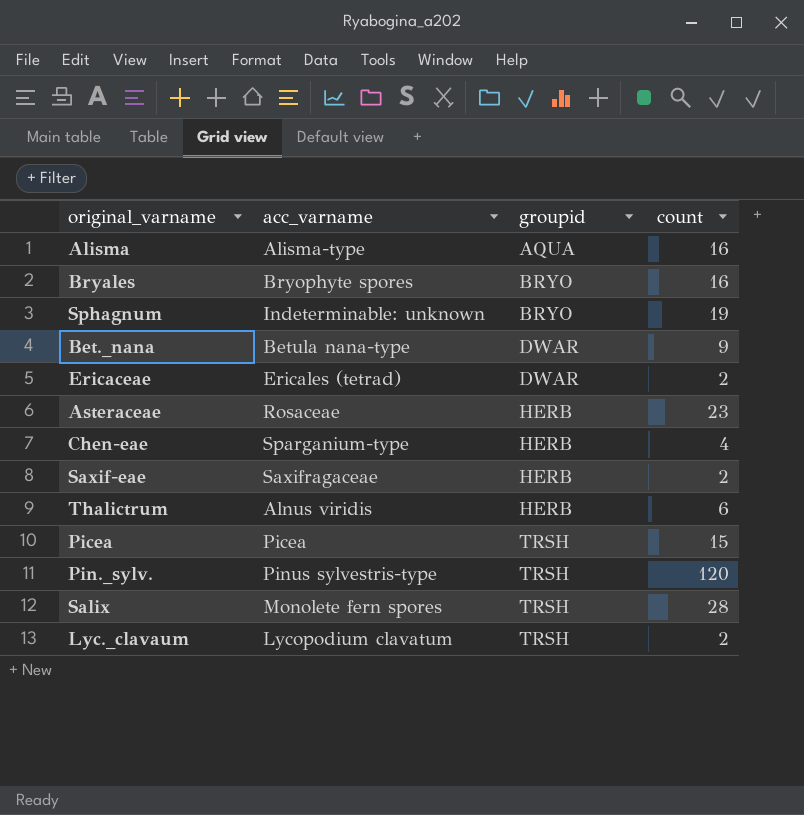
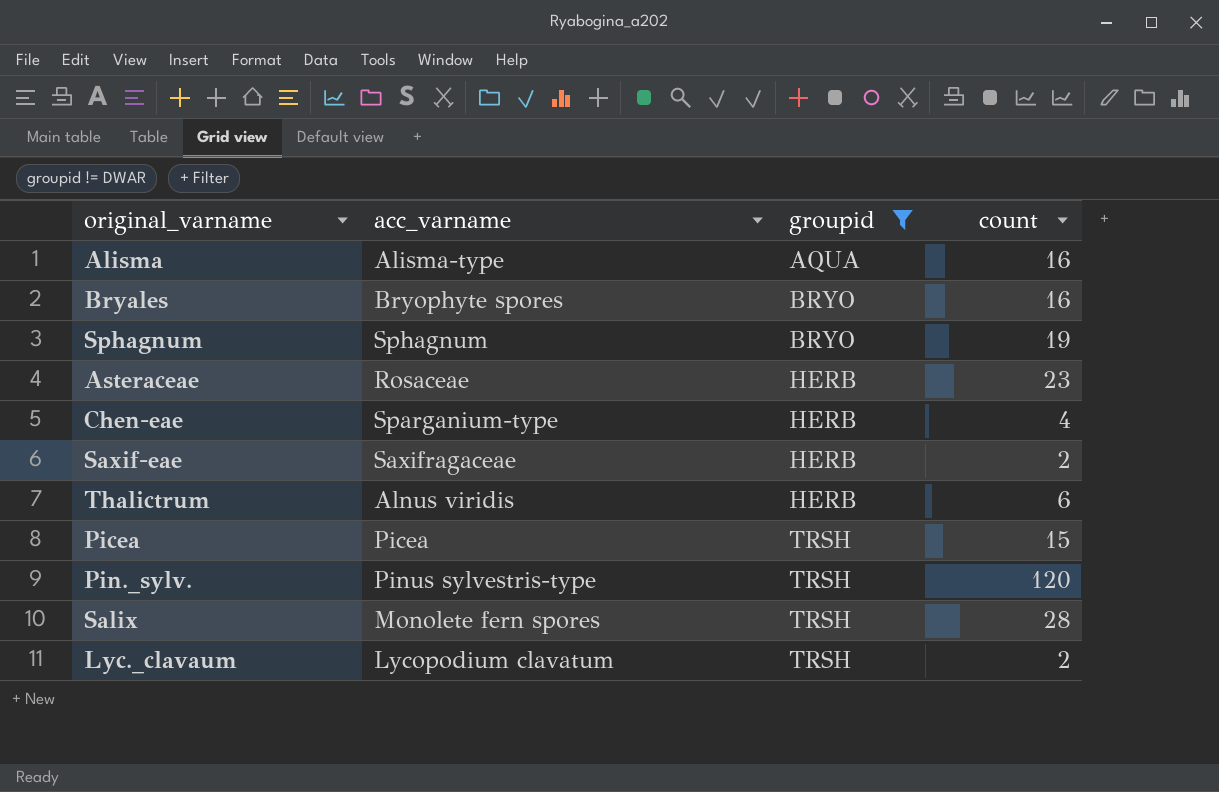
filter: none -> groupid != DWAR
Sphagnum | acc_varname: Indeterminable: unknown -> Sphagnum

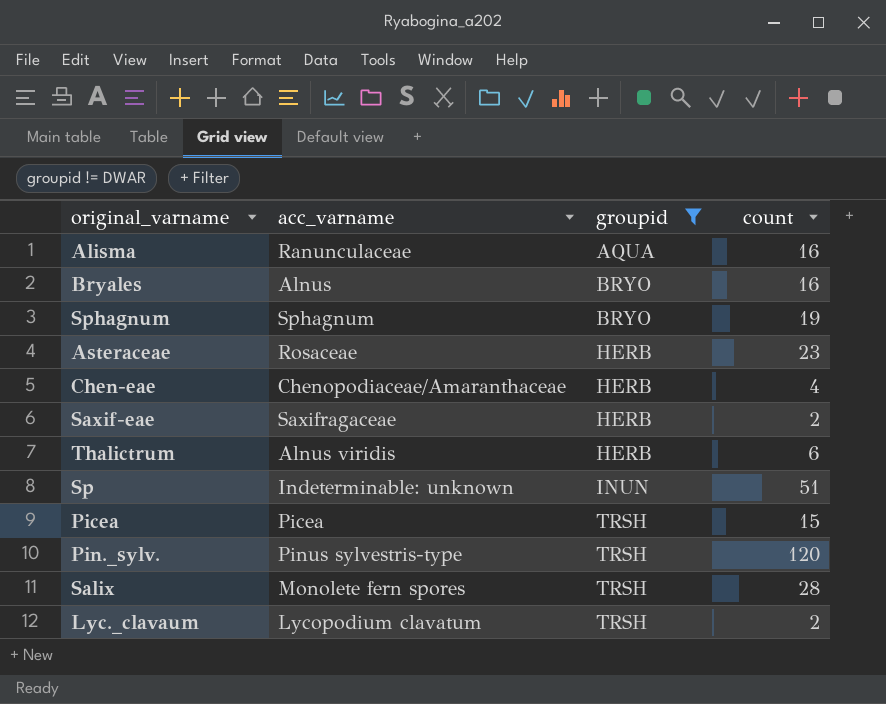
Alisma | acc_varname: Alisma-type -> Ranunculaceae
Bryales | acc_varname: Bryophyte spores -> Alnus
Chen-eae | acc_varname: Sparganium-type -> Chenopodiaceae/Amaranthaceae
row Sp: none -> Indeterminable: unknown | INUN | 51

